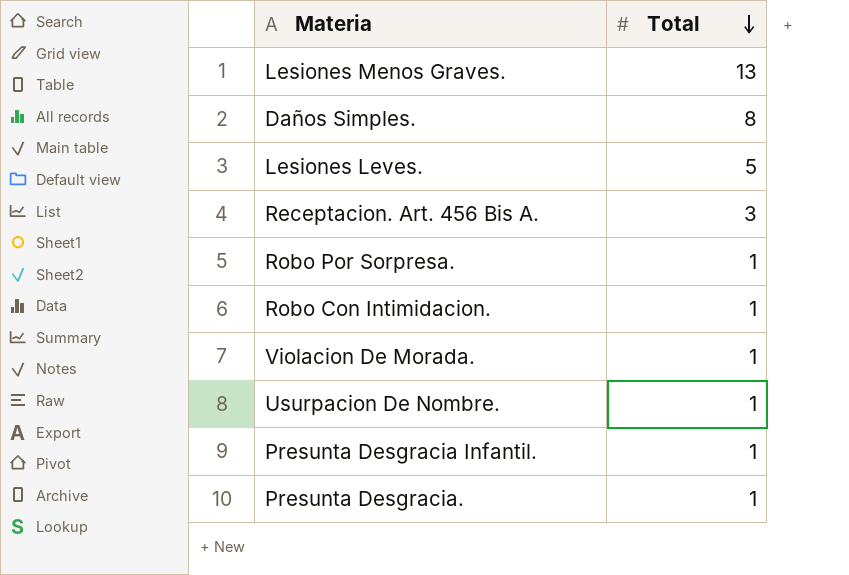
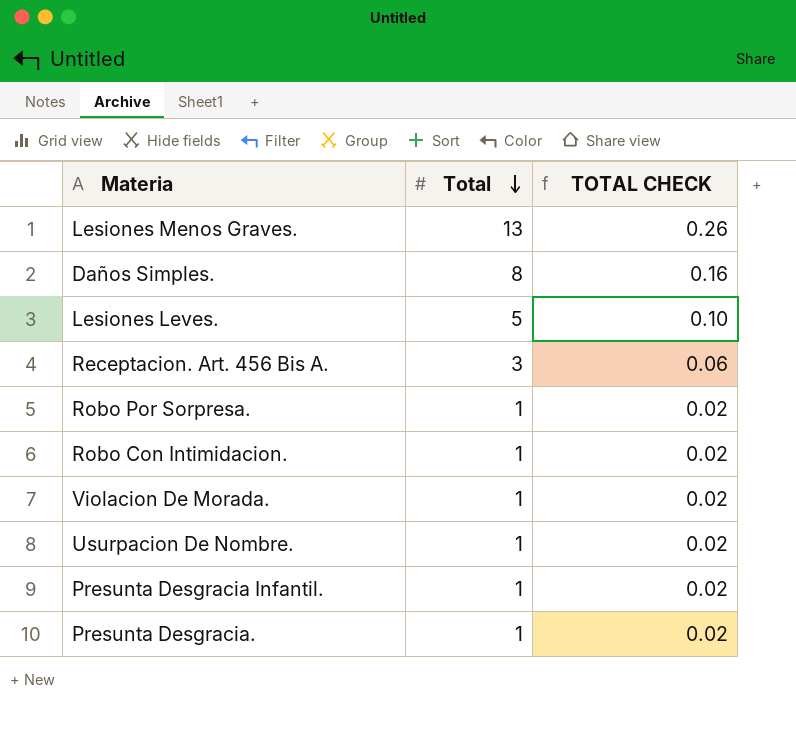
column TOTAL CHECK | formula: none -> [Total] * 0.02

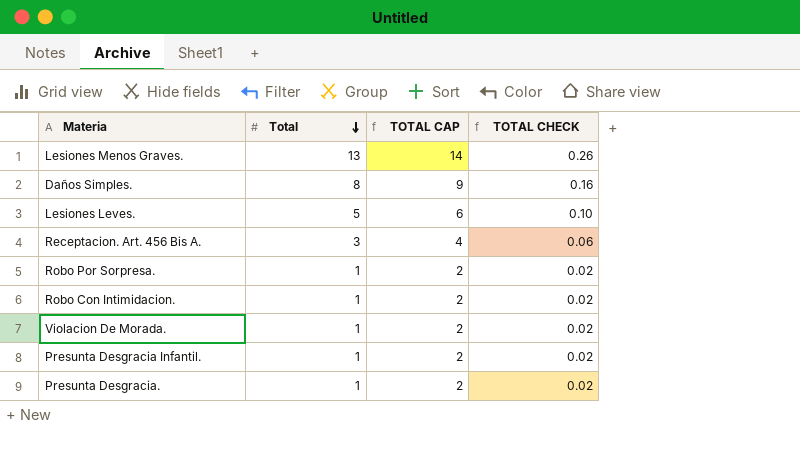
column TOTAL CAP | formula: none -> [Total] + 1
row Usurpacion De Nombre.: 1 | 0.02 -> none

